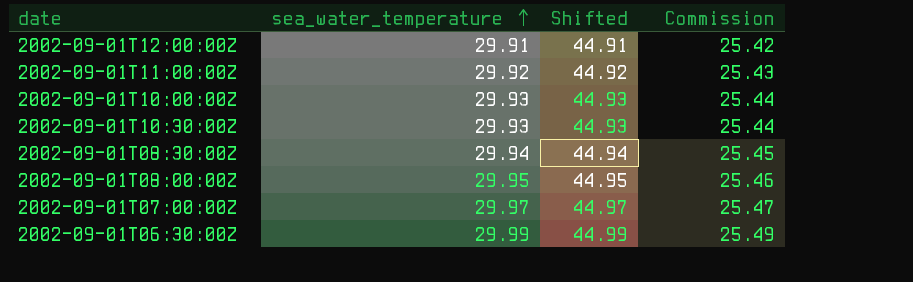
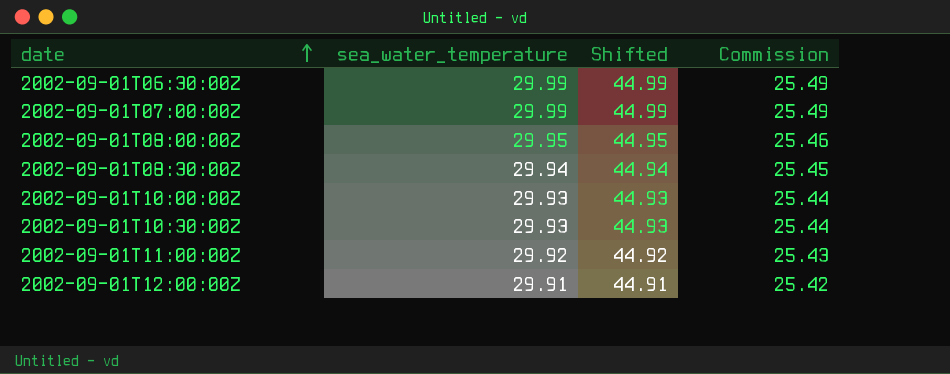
row order: sea_water_temperature ascending -> date ascending
2002-09-01T07:00:00Z | sea_water_temperature: 29.97 -> 29.99
2002-09-01T07:00:00Z | Shifted: 44.97 -> 44.99
2002-09-01T07:00:00Z | Commission: 25.47 -> 25.49

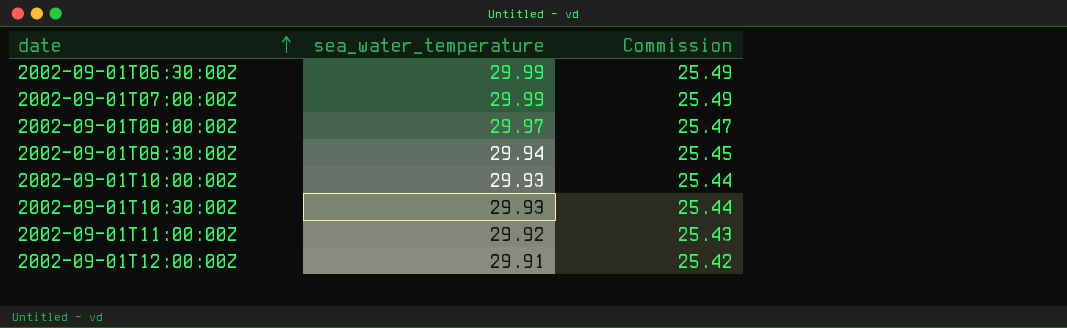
column Shifted | formula: [sea_water_temperature] + 15 -> none
2002-09-01T08:00:00Z | sea_water_temperature: 29.95 -> 29.97
2002-09-01T08:00:00Z | Commission: 25.46 -> 25.47

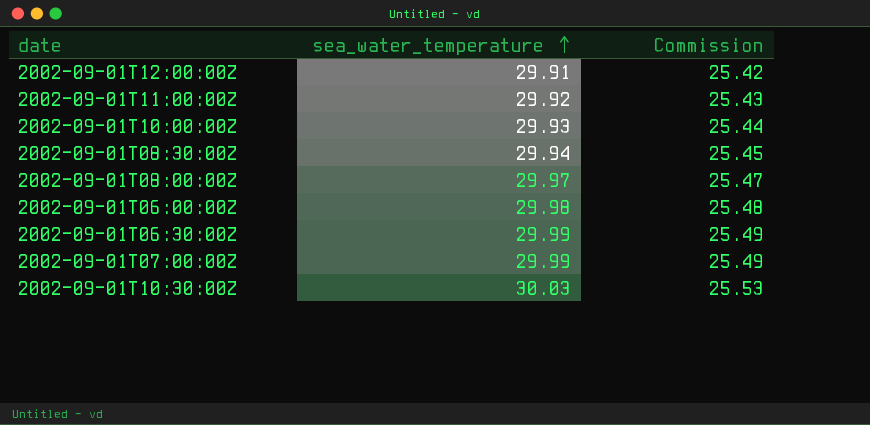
row order: date ascending -> sea_water_temperature ascending
row 2002-09-01T06:00:00Z: none -> 29.98 | 25.48
2002-09-01T10:30:00Z | sea_water_temperature: 29.93 -> 30.03
2002-09-01T10:30:00Z | Commission: 25.44 -> 25.53

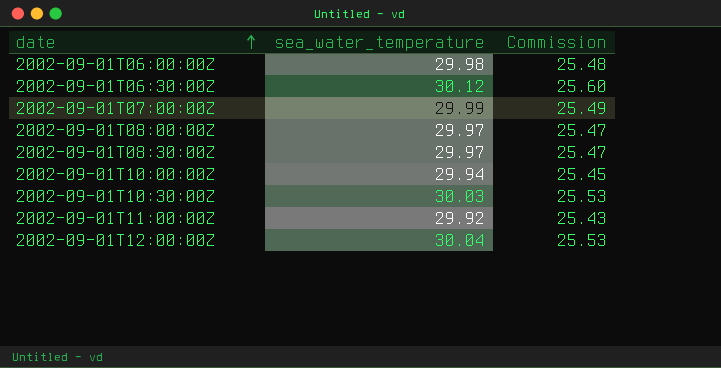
row order: sea_water_temperature ascending -> date ascending
2002-09-01T06:30:00Z | sea_water_temperature: 29.99 -> 30.12
2002-09-01T06:30:00Z | Commission: 25.49 -> 25.60
2002-09-01T08:30:00Z | sea_water_temperature: 29.94 -> 29.97
2002-09-01T08:30:00Z | Commission: 25.45 -> 25.47
2002-09-01T10:00:00Z | sea_water_temperature: 29.93 -> 29.94
2002-09-01T10:00:00Z | Commission: 25.44 -> 25.45
2002-09-01T12:00:00Z | sea_water_temperature: 29.91 -> 30.04
2002-09-01T12:00:00Z | Commission: 25.42 -> 25.53

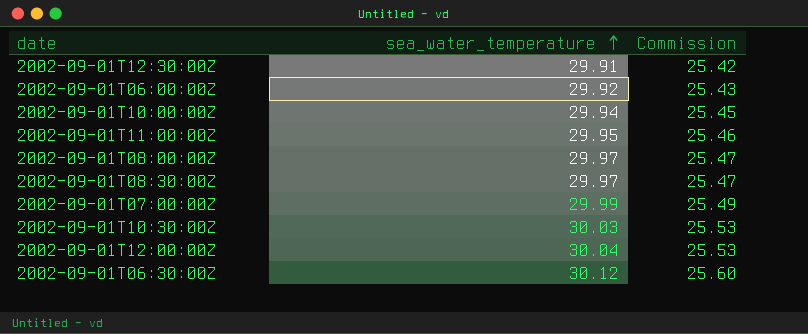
row order: date ascending -> sea_water_temperature ascending
row 2002-09-01T12:30:00Z: none -> 29.91 | 25.42
2002-09-01T06:00:00Z | sea_water_temperature: 29.98 -> 29.92
2002-09-01T06:00:00Z | Commission: 25.48 -> 25.43
2002-09-01T11:00:00Z | sea_water_temperature: 29.92 -> 29.95
2002-09-01T11:00:00Z | Commission: 25.43 -> 25.46

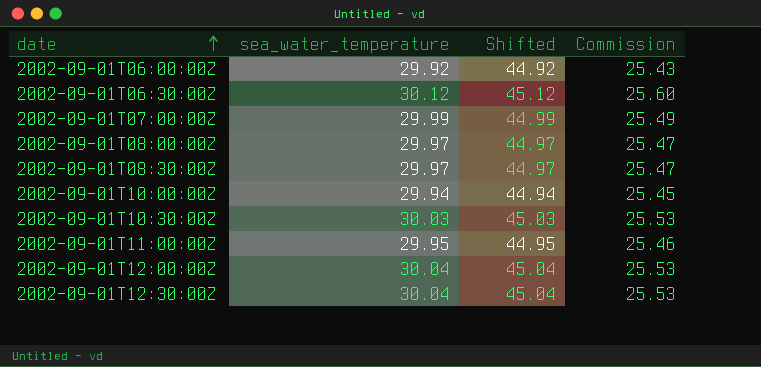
row order: sea_water_temperature ascending -> date ascending
column Shifted | formula: none -> [sea_water_temperature] + 15
2002-09-01T12:30:00Z | sea_water_temperature: 29.91 -> 30.04
2002-09-01T12:30:00Z | Commission: 25.42 -> 25.53

